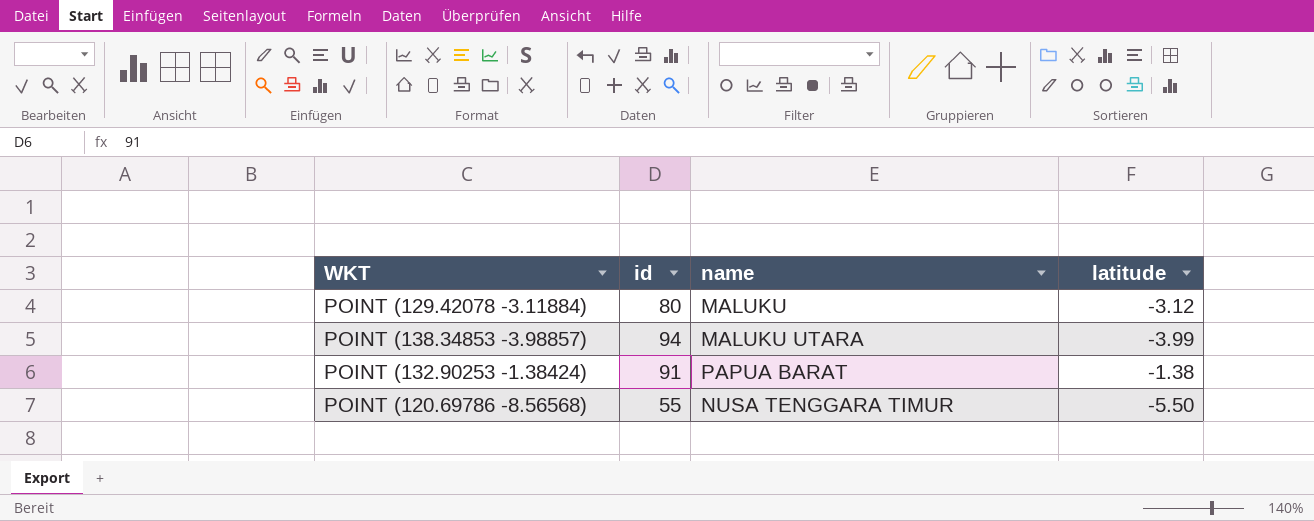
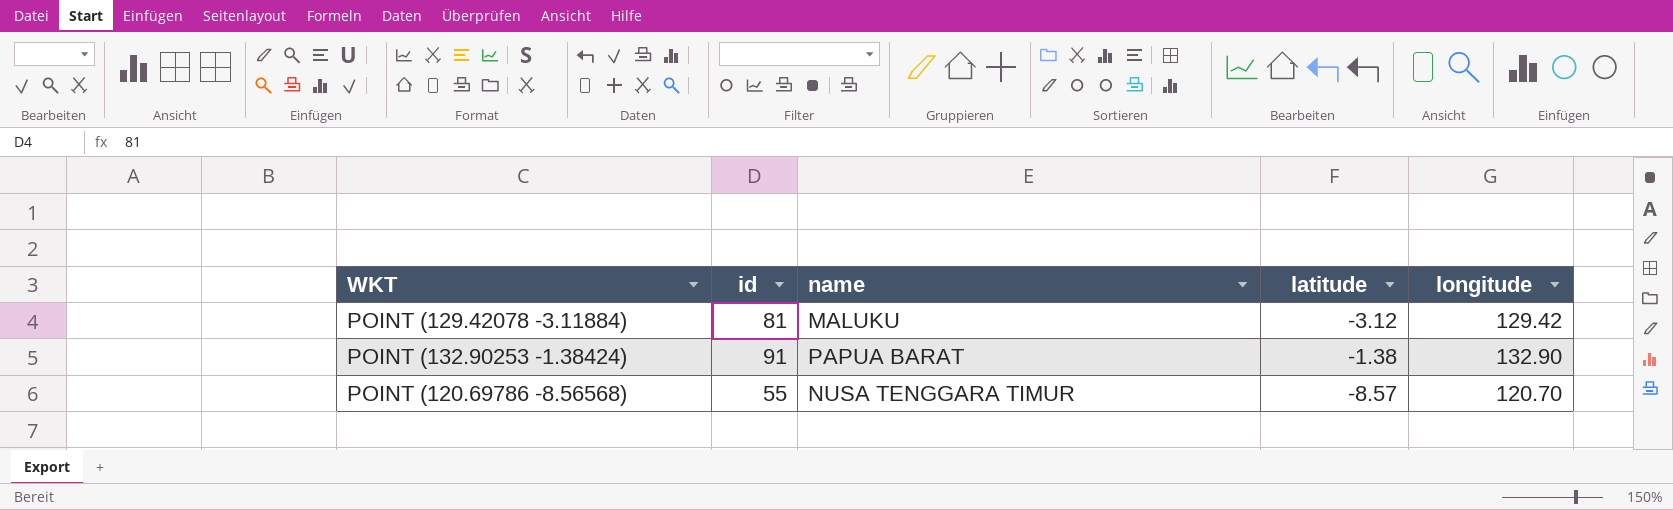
column longitude | position: none -> 5
row POINT (138.34853 -3.98857): 94 | MALUKU UTARA | -3.99 -> none
POINT (129.42078 -3.11884) | id: 80 -> 81
POINT (120.69786 -8.56568) | latitude: -5.50 -> -8.57

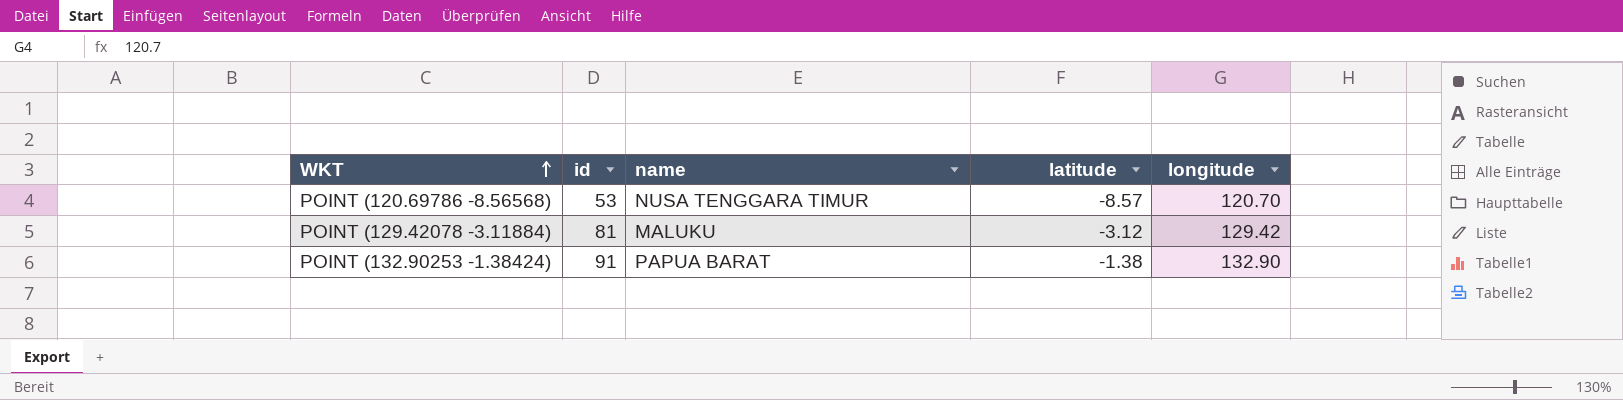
row order: none -> WKT ascending
POINT (120.69786 -8.56568) | id: 55 -> 53

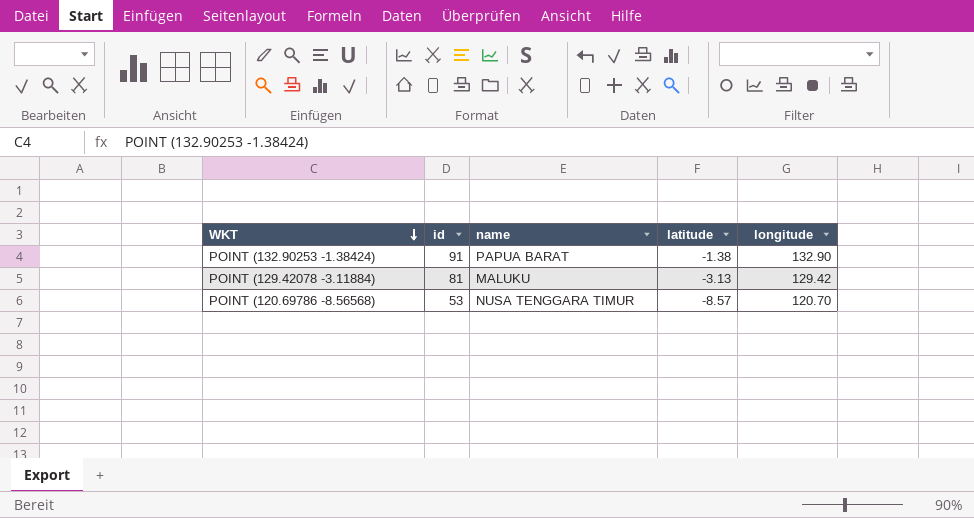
row order: WKT ascending -> WKT descending
POINT (129.42078 -3.11884) | latitude: -3.12 -> -3.13

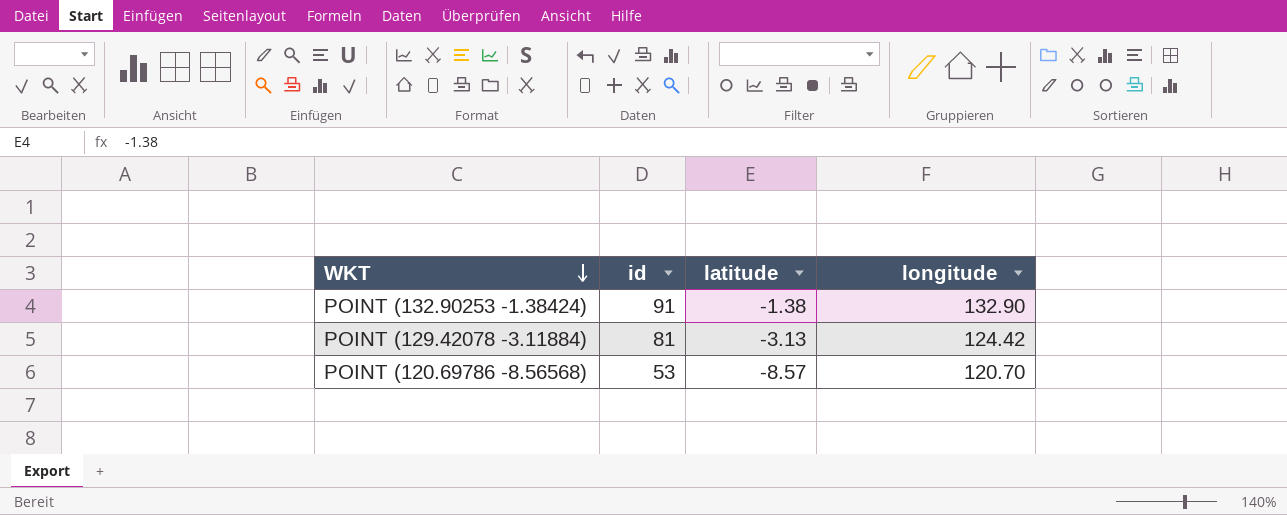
column name | position: 3 -> none
POINT (129.42078 -3.11884) | longitude: 129.42 -> 124.42

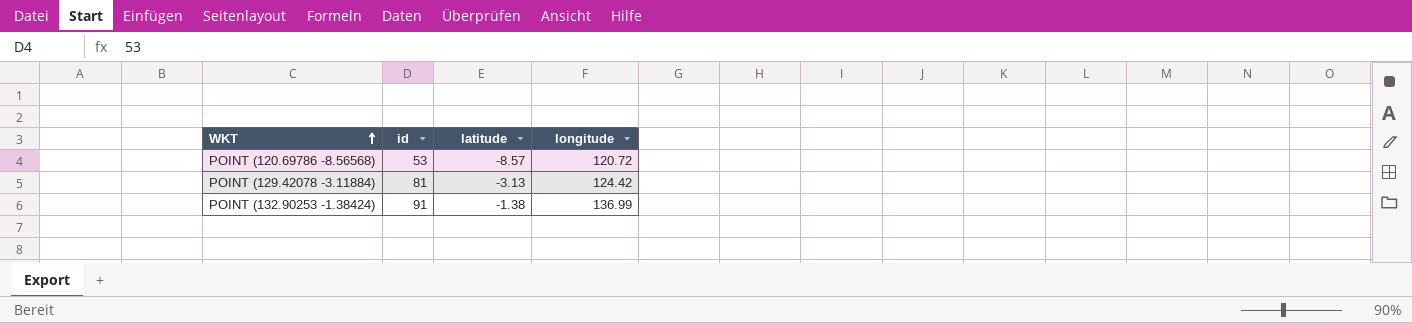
row order: WKT descending -> WKT ascending
POINT (120.69786 -8.56568) | longitude: 120.70 -> 120.72
POINT (132.90253 -1.38424) | longitude: 132.90 -> 136.99

